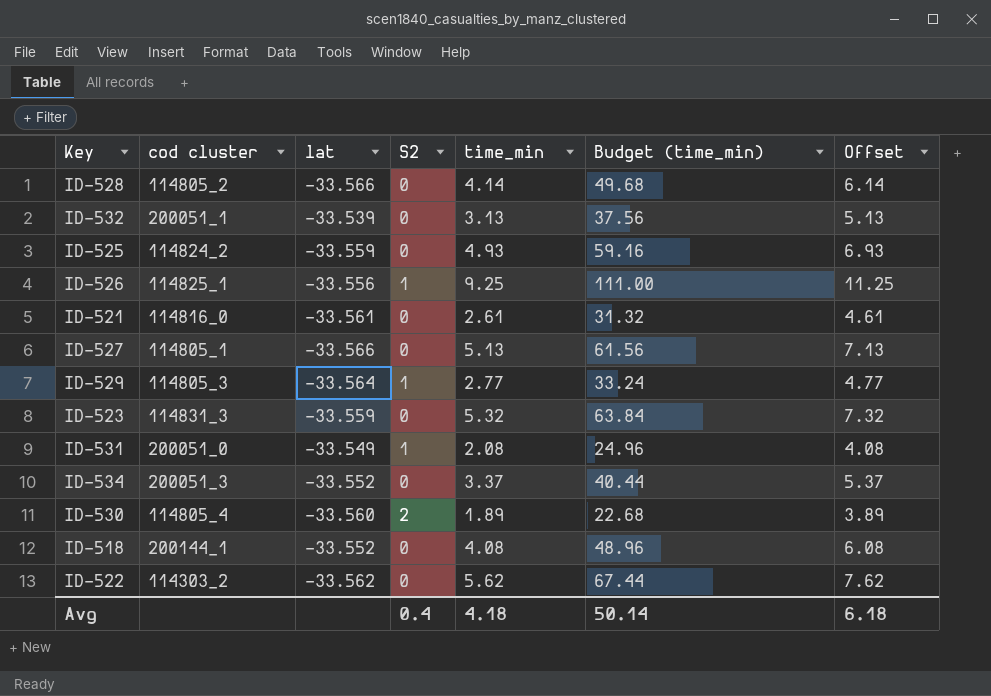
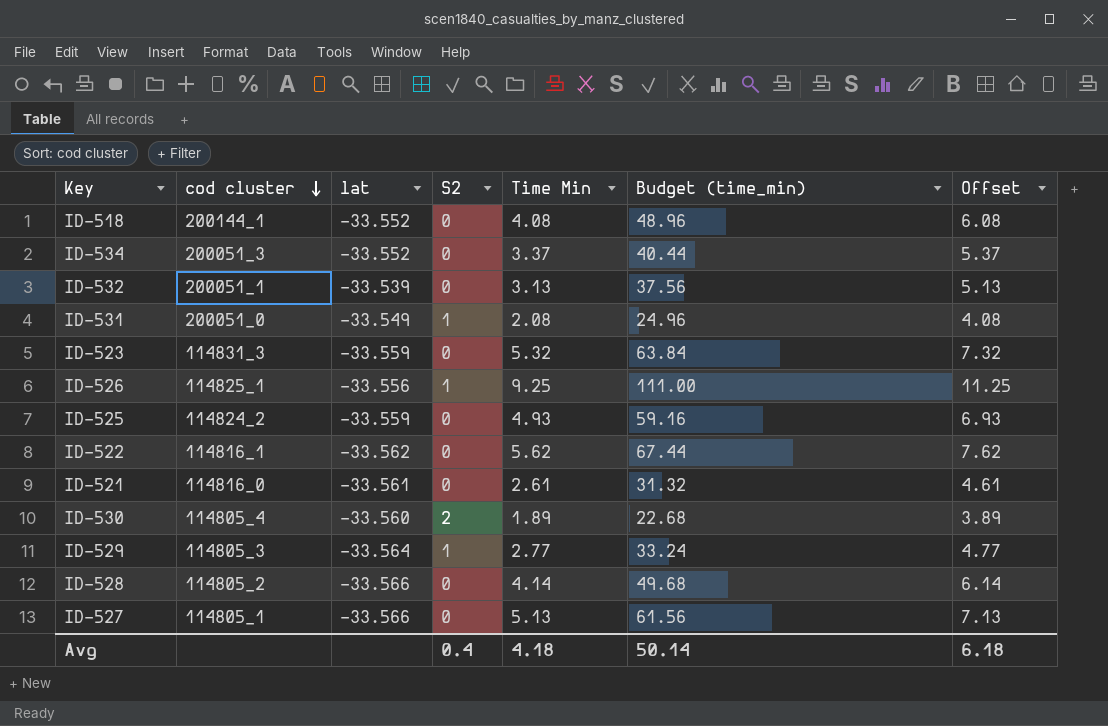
row order: none -> cod cluster descending
column name: time_min -> Time Min
ID-522 | cod cluster: 114303_2 -> 114816_1

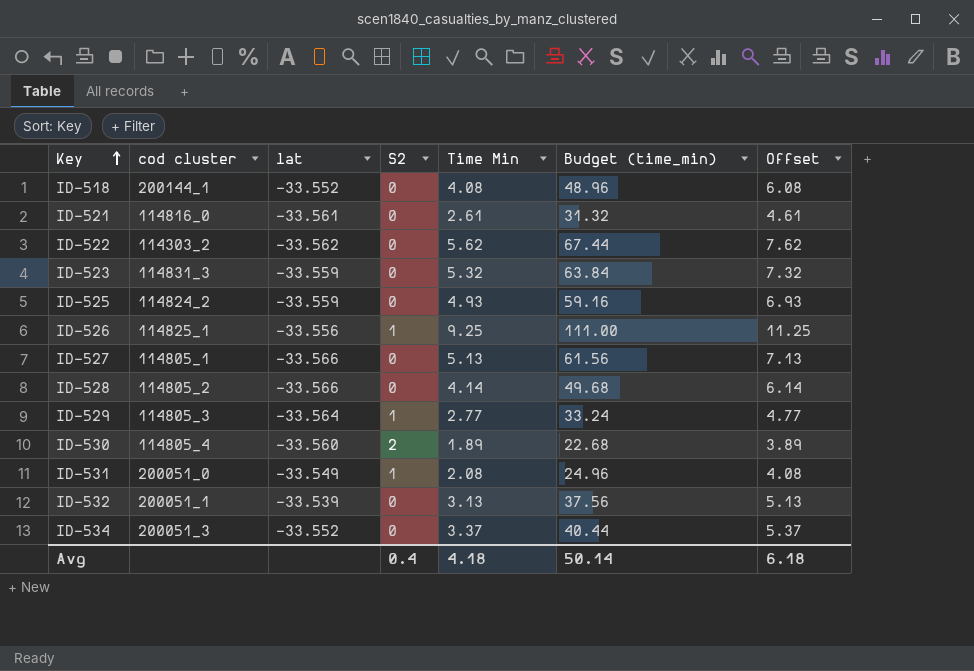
row order: cod cluster descending -> Key ascending
ID-522 | cod cluster: 114816_1 -> 114303_2

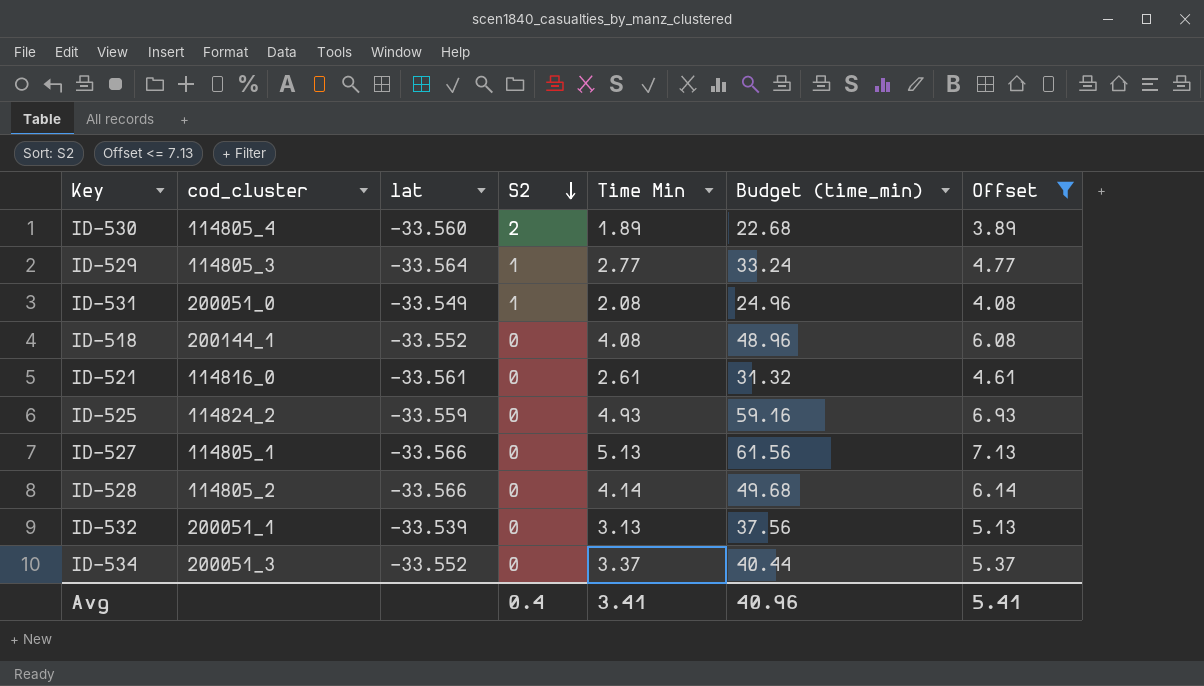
filter: none -> Offset <= 7.13
row order: Key ascending -> S2 descending
column name: cod cluster -> cod_cluster
Avg | Time Min: 4.18 -> 3.41
Avg | Budget (time_min): 50.14 -> 40.96
Avg | Offset: 6.18 -> 5.41

